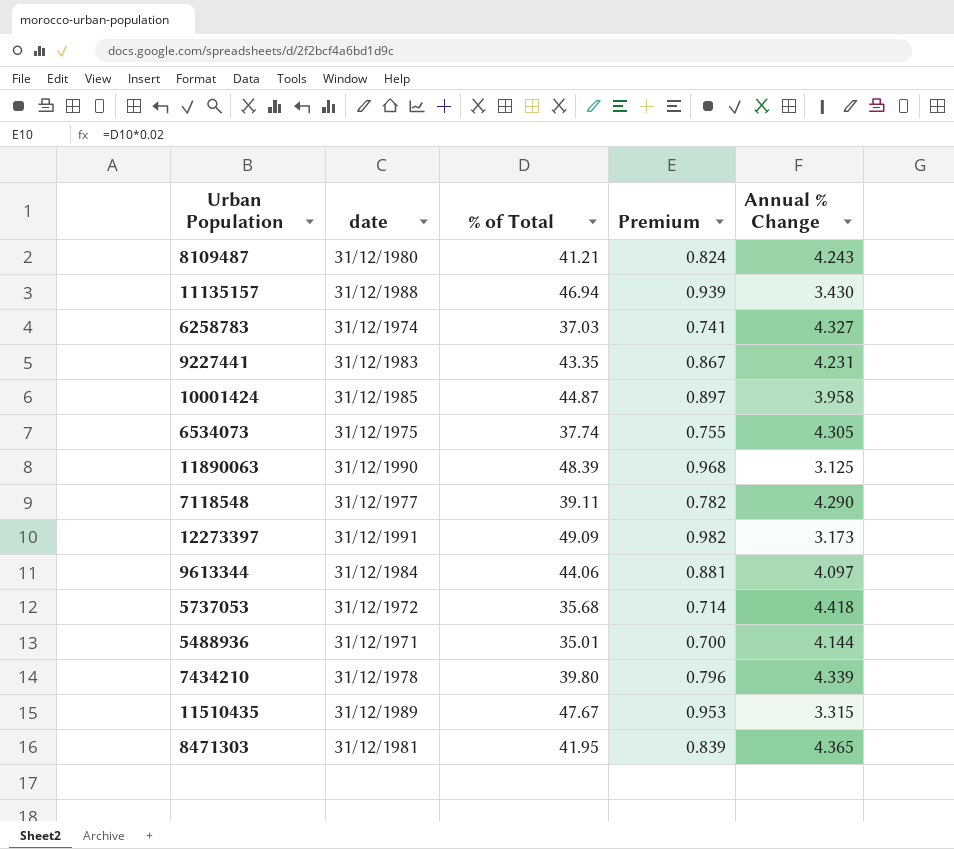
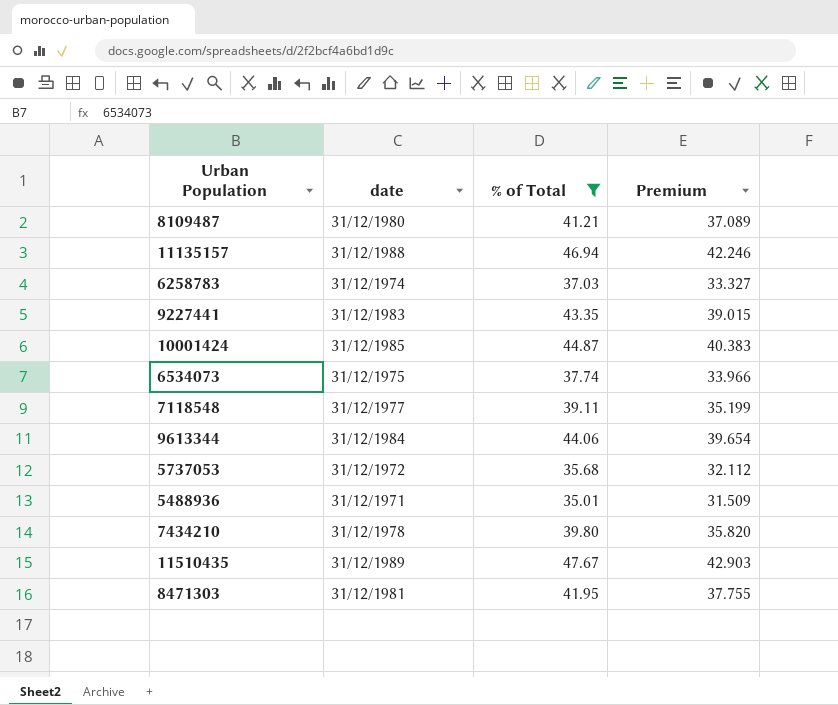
filter: none -> % of Total <= 47.67
column Annual % Change | position: 5 -> none
column Premium | formula: [% of Total] * 0.02 -> [% of Total] * 0.9

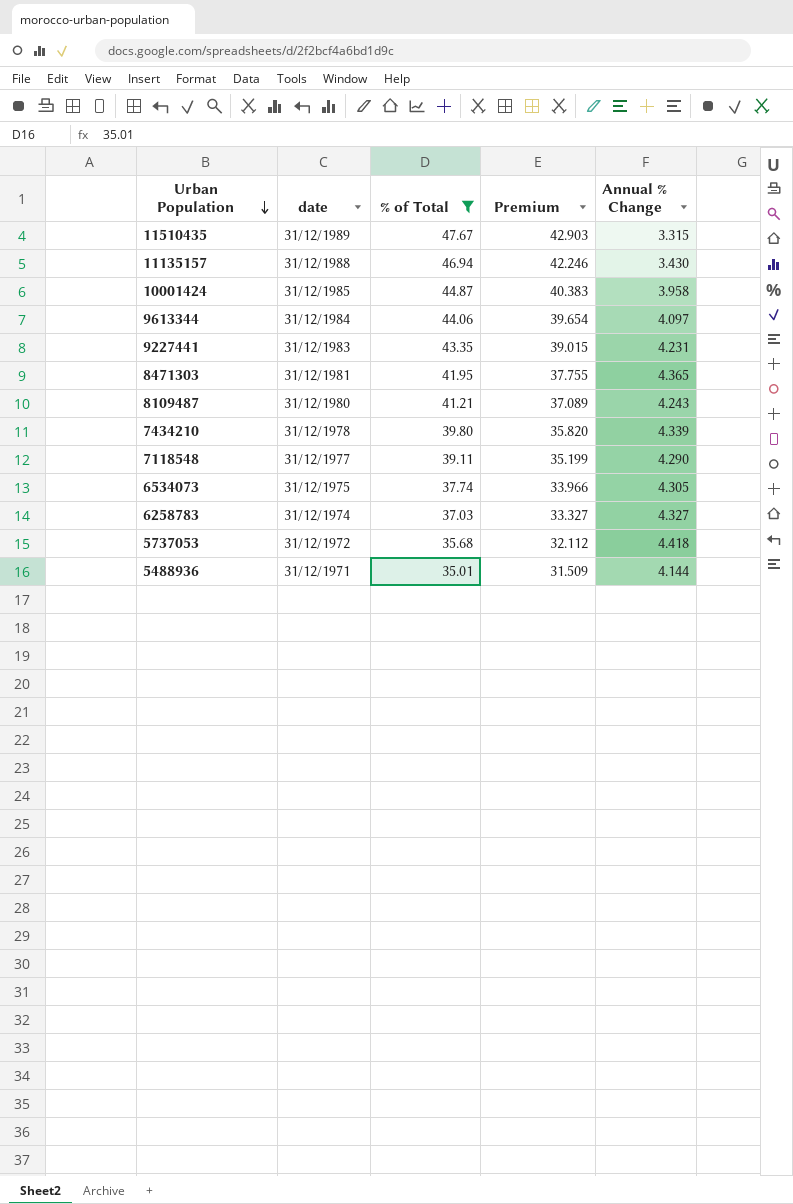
row order: none -> Urban Population descending
column Annual % Change | position: none -> 5

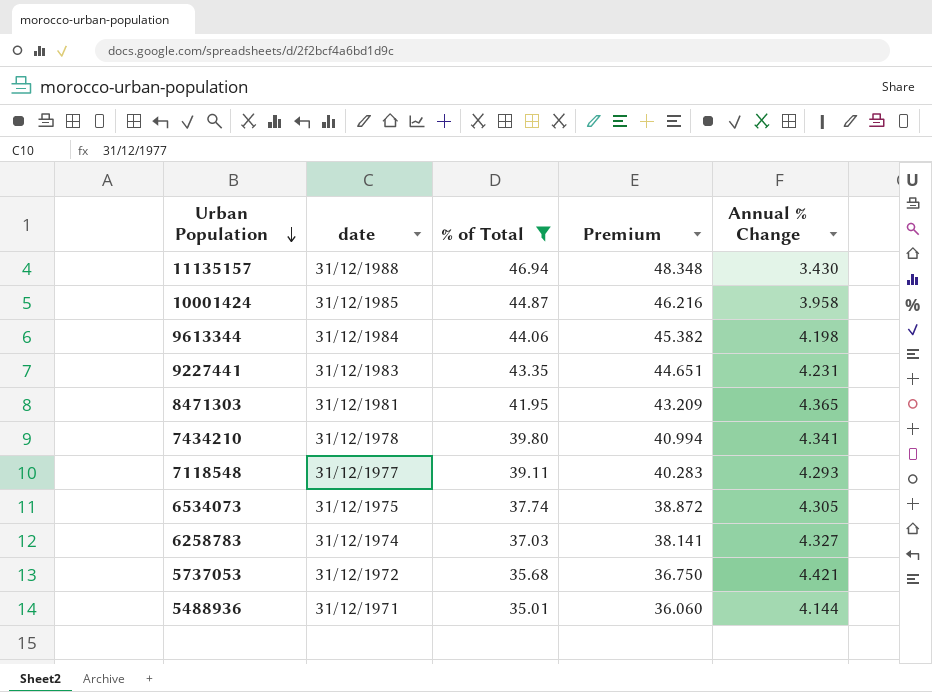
column Premium | formula: [% of Total] * 0.9 -> [% of Total] * 1.03
row 11510435: 31/12/1989 | 47.67 | 42.903 | 3.315 -> none
row 8109487: 31/12/1980 | 41.21 | 37.089 | 4.243 -> none
9613344 | Annual % Change: 4.097 -> 4.198
7434210 | Annual % Change: 4.339 -> 4.341
7118548 | Annual % Change: 4.290 -> 4.293
5737053 | Annual % Change: 4.418 -> 4.421

